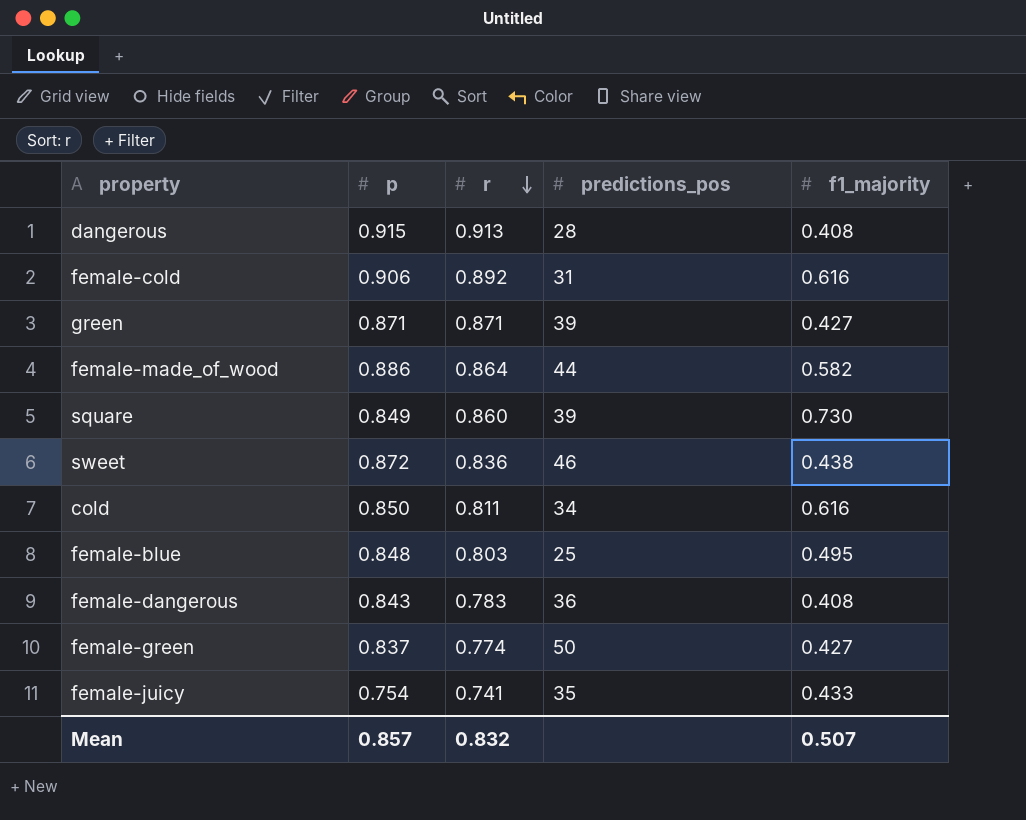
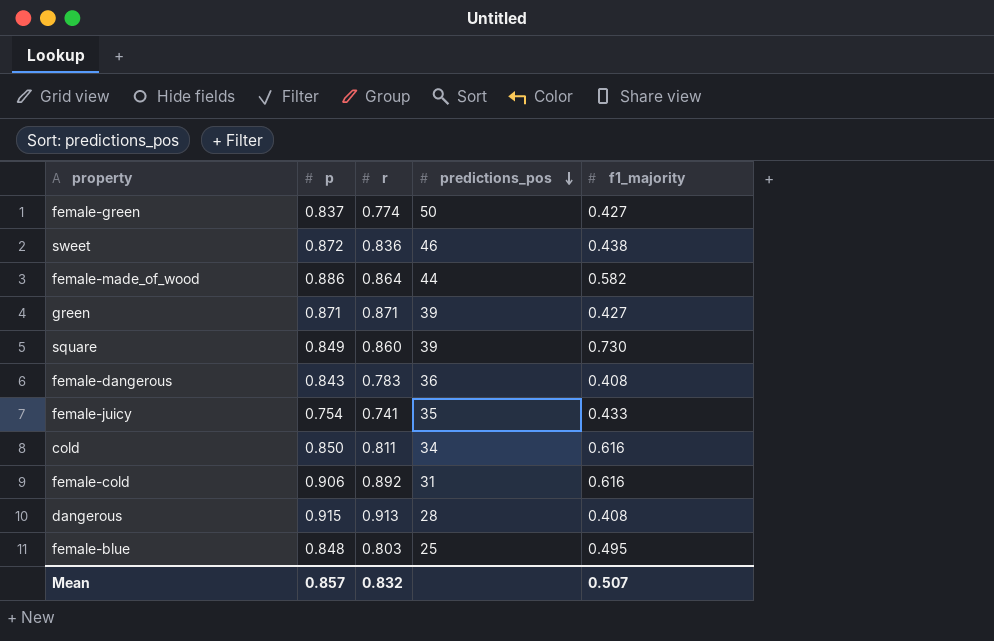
row order: r descending -> predictions_pos descending

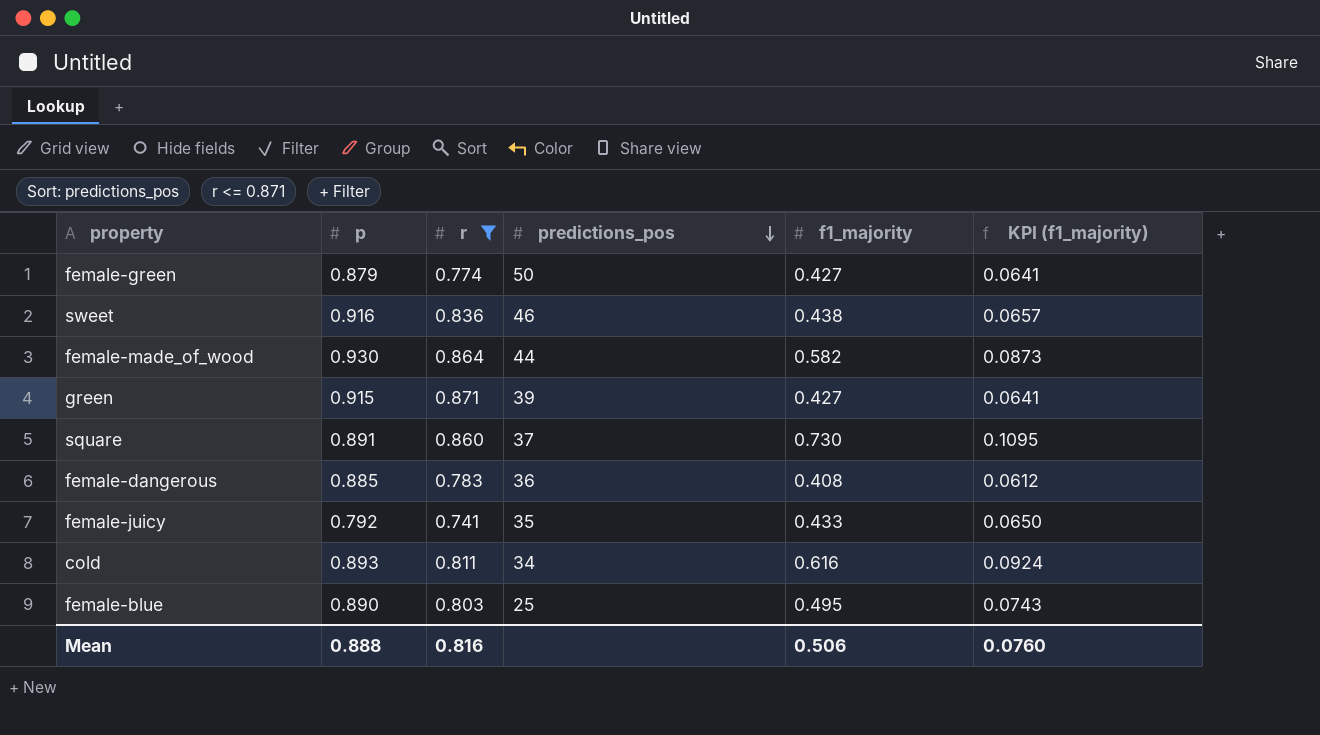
filter: none -> r <= 0.871
column KPI (f1_majority) | formula: none -> [f1_majority] * 0.15
female-green | p: 0.837 -> 0.879
sweet | p: 0.872 -> 0.916
female-made_of_wood | p: 0.886 -> 0.930
green | p: 0.871 -> 0.915
square | p: 0.849 -> 0.891
square | predictions_pos: 39 -> 37
female-dangerous | p: 0.843 -> 0.885
female-juicy | p: 0.754 -> 0.792
cold | p: 0.850 -> 0.893
female-blue | p: 0.848 -> 0.890
Mean | p: 0.857 -> 0.888
Mean | r: 0.832 -> 0.816
Mean | f1_majority: 0.507 -> 0.506

